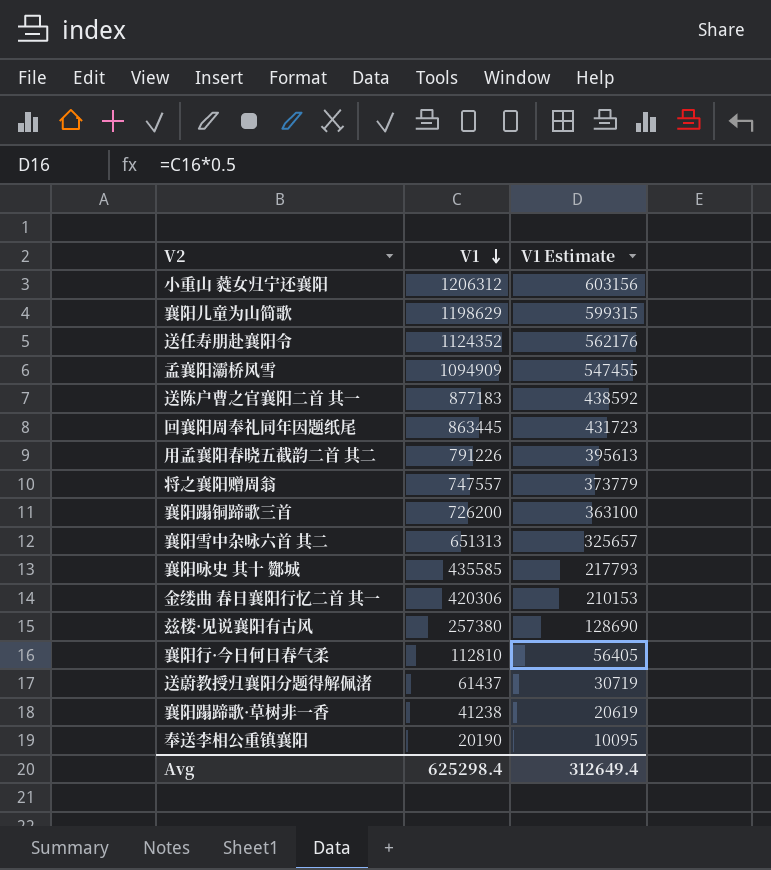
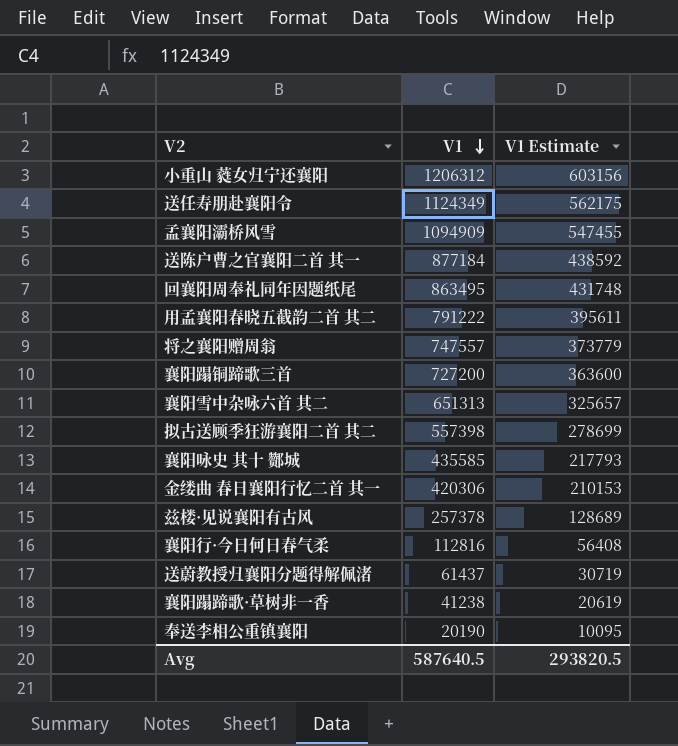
row 襄阳儿童为山简歌: 1198629 | 599315 -> none
送任寿朋赴襄阳令 | V1: 1124352 -> 1124349
送任寿朋赴襄阳令 | V1 Estimate: 562176 -> 562175
送陈户曹之官襄阳二首 其一 | V1: 877183 -> 877184
回襄阳周奉礼同年因题纸尾 | V1: 863445 -> 863495
回襄阳周奉礼同年因题纸尾 | V1 Estimate: 431723 -> 431748
用孟襄阳春晓五截韵二首 其二 | V1: 791226 -> 791222
用孟襄阳春晓五截韵二首 其二 | V1 Estimate: 395613 -> 395611
襄阳蹋铜蹄歌三首 | V1: 726200 -> 727200
襄阳蹋铜蹄歌三首 | V1 Estimate: 363100 -> 363600
row 拟古送顾季狂游襄阳二首 其二: none -> 557398 | 278699
兹楼·见说襄阳有古风 | V1: 257380 -> 257378
兹楼·见说襄阳有古风 | V1 Estimate: 128690 -> 128689
襄阳行·今日何日春气柔 | V1: 112810 -> 112816
襄阳行·今日何日春气柔 | V1 Estimate: 56405 -> 56408
Avg | V1: 625298.4 -> 587640.5
Avg | V1 Estimate: 312649.4 -> 293820.5

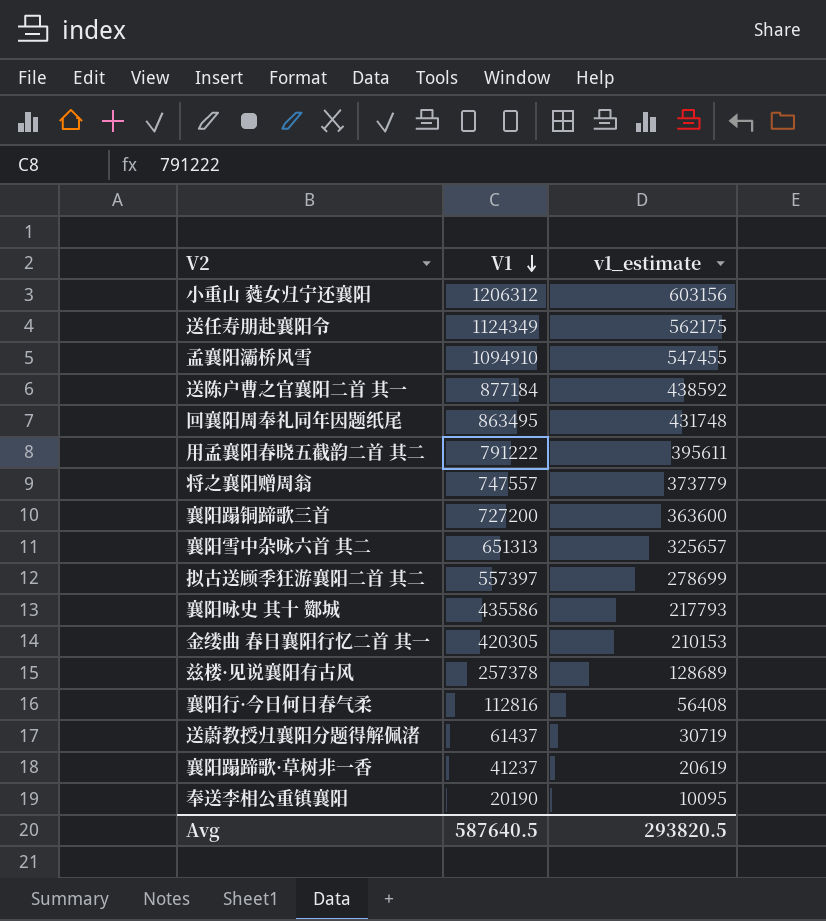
column name: V1 Estimate -> v1_estimate
孟襄阳灞桥风雪 | V1: 1094909 -> 1094910
拟古送顾季狂游襄阳二首 其二 | V1: 557398 -> 557397
襄阳咏史 其十 酂城 | V1: 435585 -> 435586
金缕曲 春日襄阳行忆二首 其一 | V1: 420306 -> 420305
襄阳蹋蹄歌·草树非一香 | V1: 41238 -> 41237

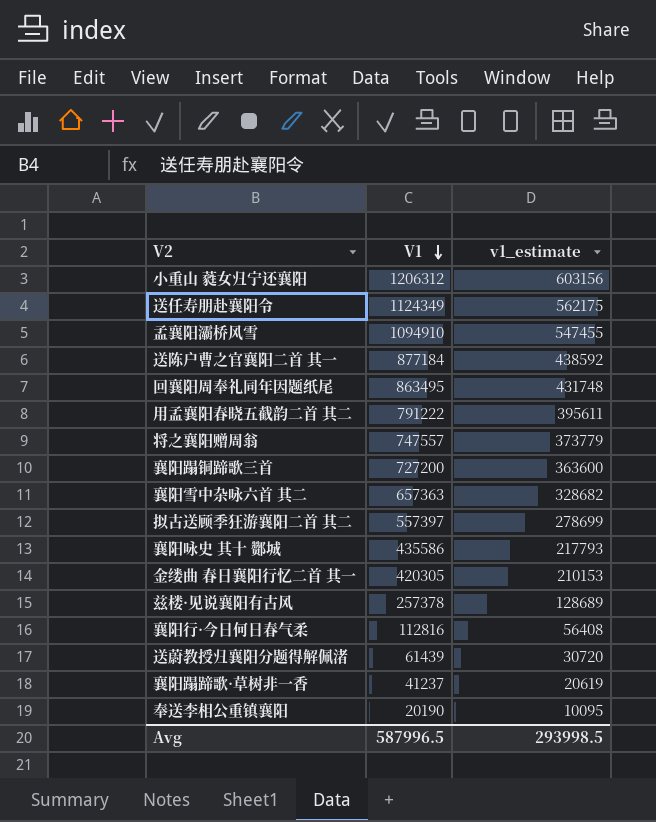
襄阳雪中杂咏六首 其二 | V1: 651313 -> 657363
襄阳雪中杂咏六首 其二 | v1_estimate: 325657 -> 328682
送蔚教授归襄阳分题得解佩渚 | V1: 61437 -> 61439
送蔚教授归襄阳分题得解佩渚 | v1_estimate: 30719 -> 30720
Avg | V1: 587640.5 -> 587996.5
Avg | v1_estimate: 293820.5 -> 293998.5

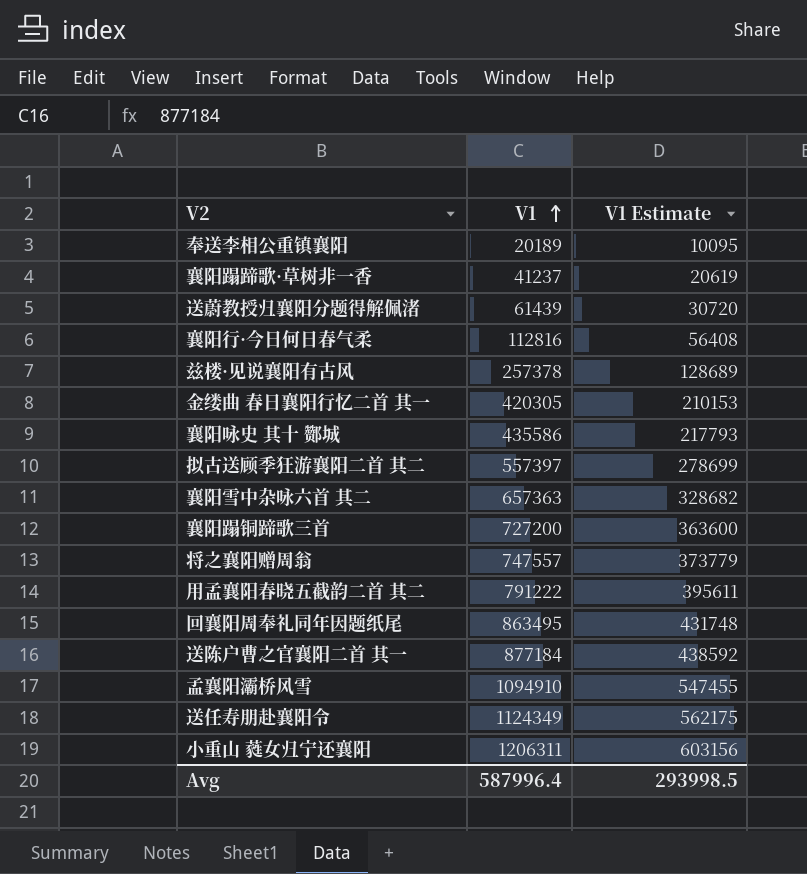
row order: V1 descending -> V1 ascending
column name: v1_estimate -> V1 Estimate
奉送李相公重镇襄阳 | V1: 20190 -> 20189
小重山 蕤女归宁还襄阳 | V1: 1206312 -> 1206311
Avg | V1: 587996.5 -> 587996.4

